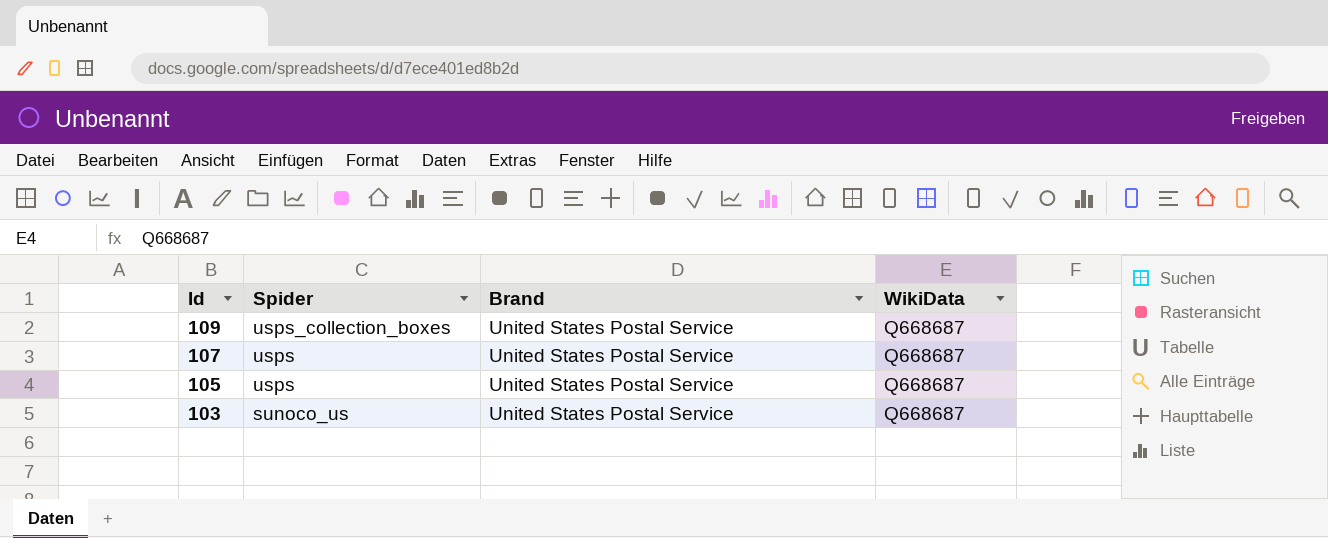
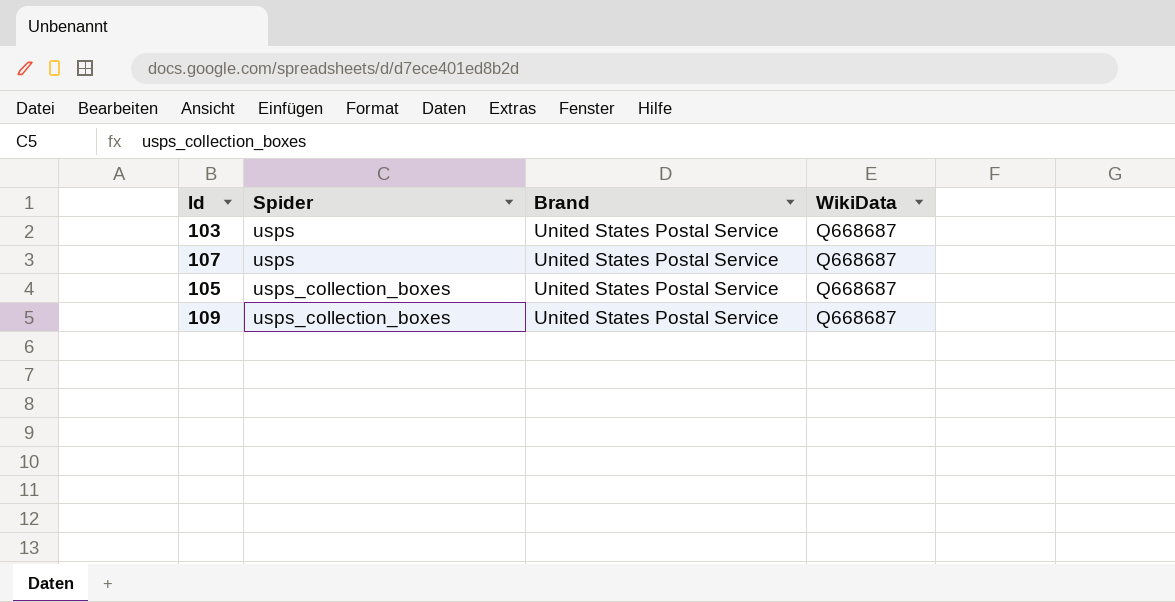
row order: Id descending -> Spider ascending
103 | Spider: sunoco_us -> usps
105 | Spider: usps -> usps_collection_boxes

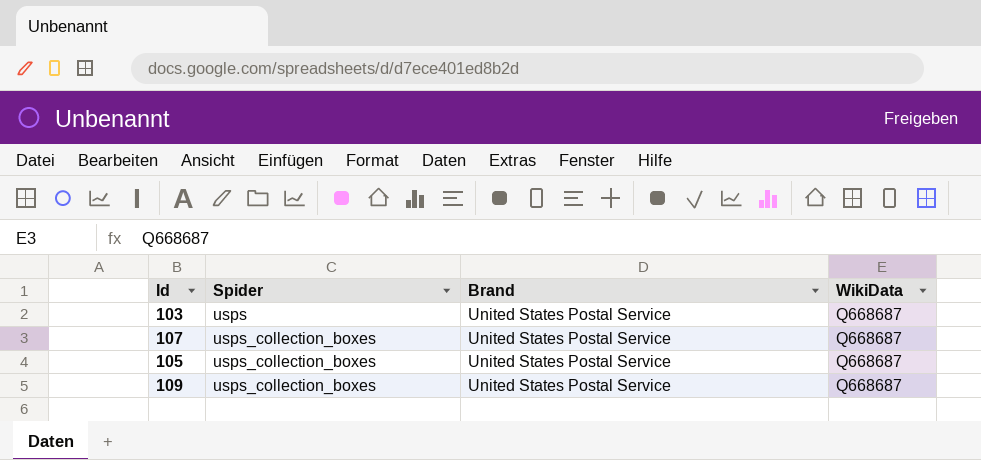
107 | Spider: usps -> usps_collection_boxes

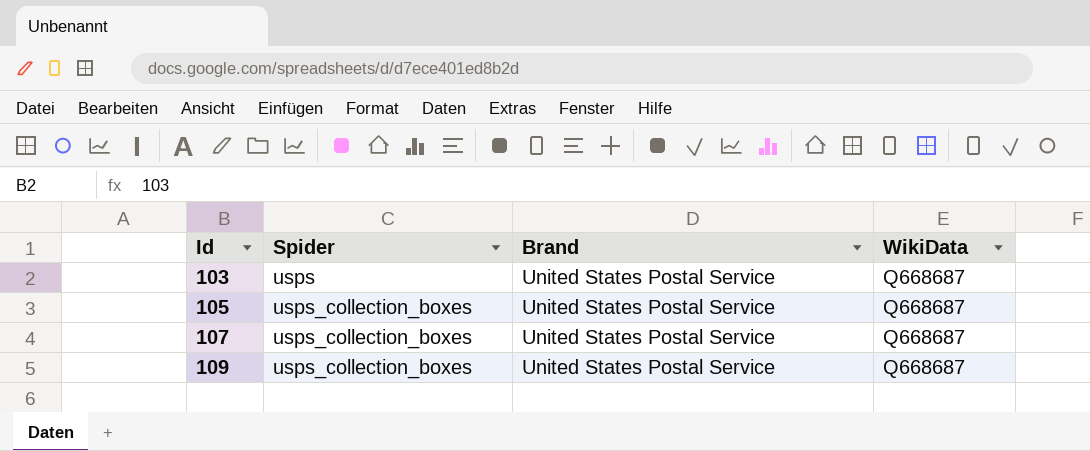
row order: Spider ascending -> Id ascending

